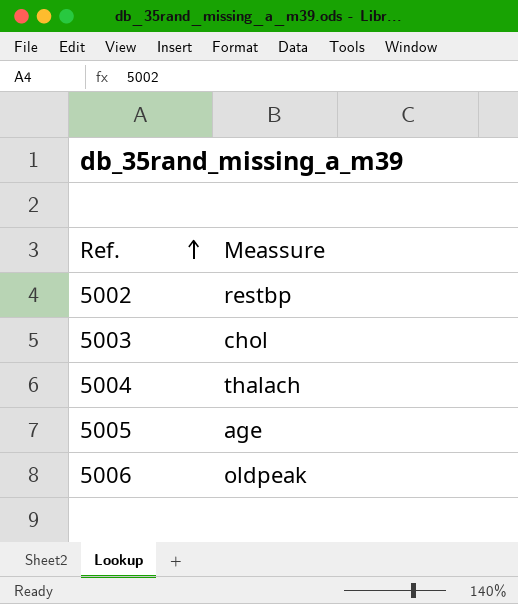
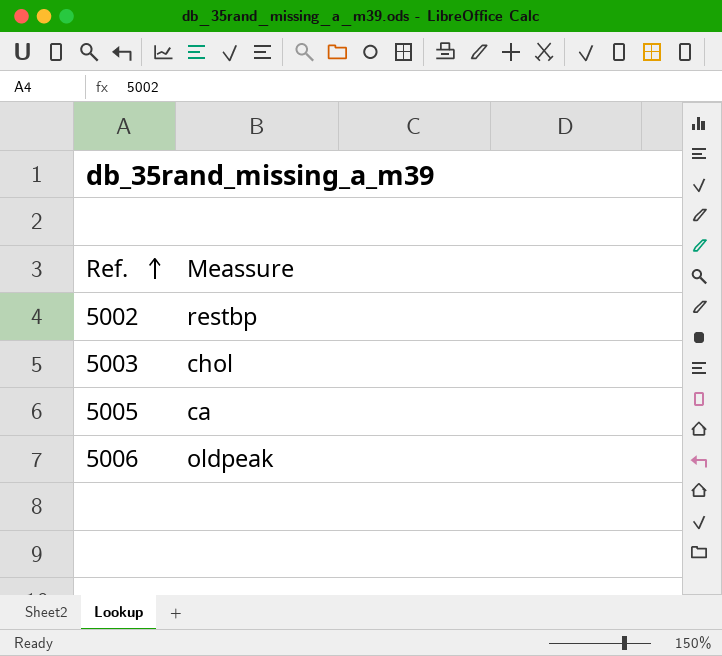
row 5004: thalach -> none
5005 | Meassure: age -> ca

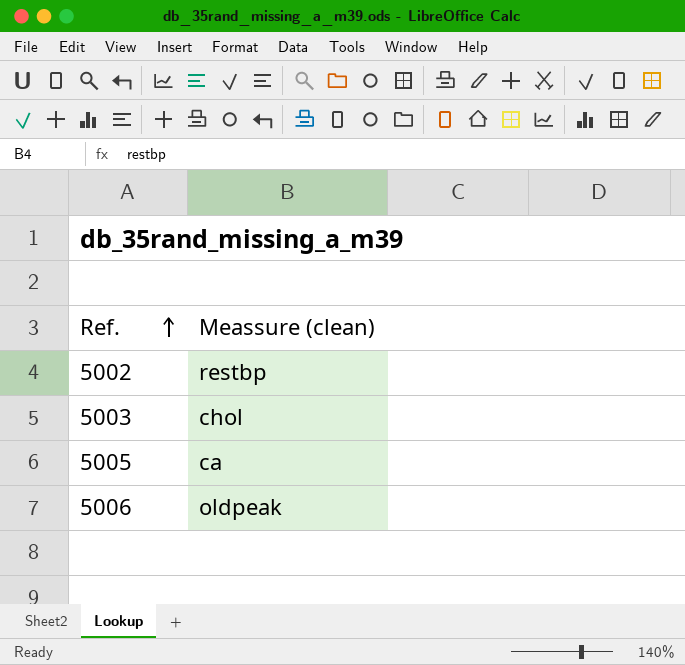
column name: Meassure -> Meassure (clean)

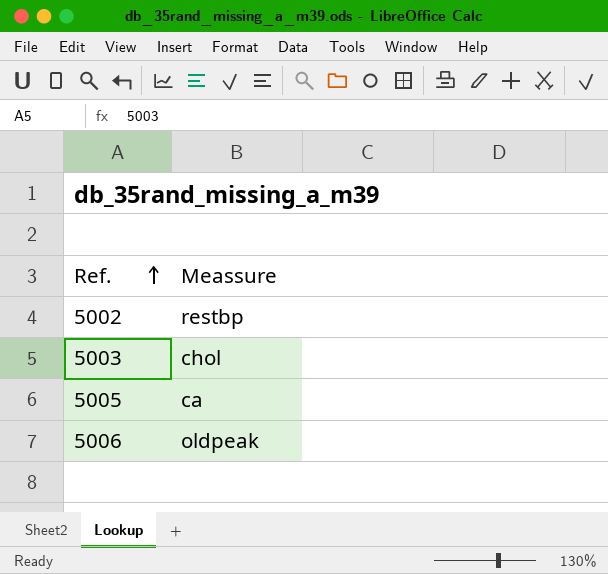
column name: Meassure (clean) -> Meassure

